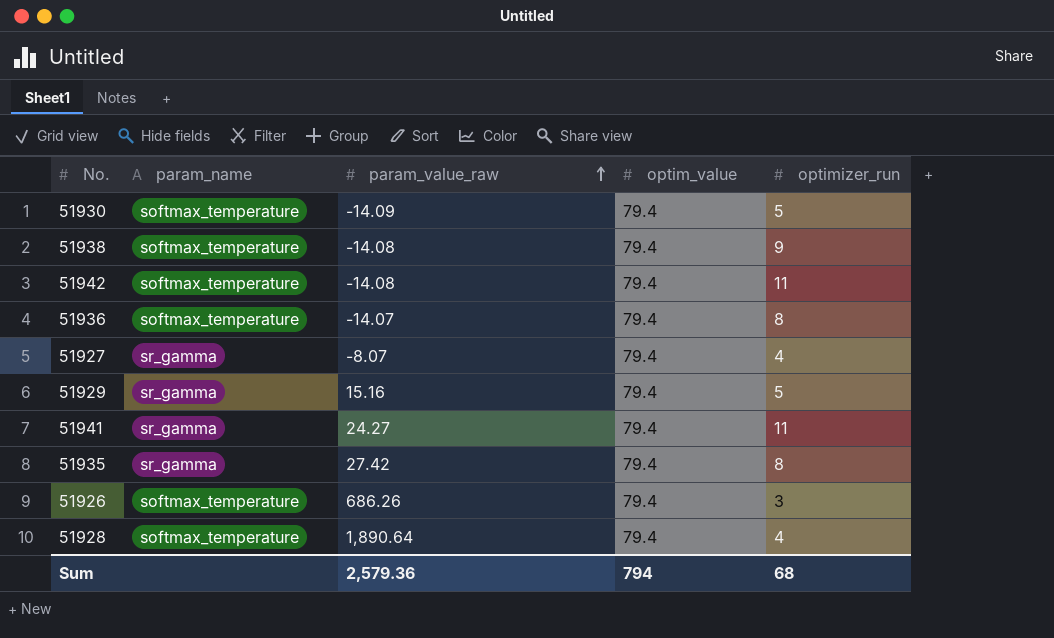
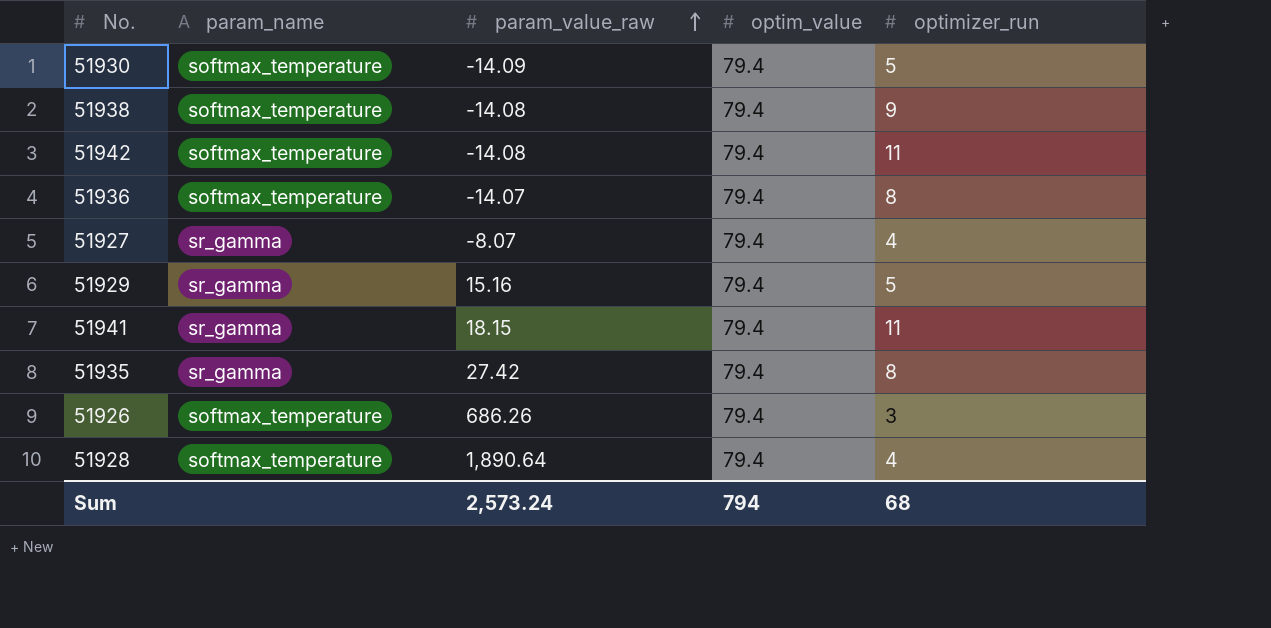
51941 | param_value_raw: 24.27 -> 18.15
Sum | param_value_raw: 2,579.36 -> 2,573.24

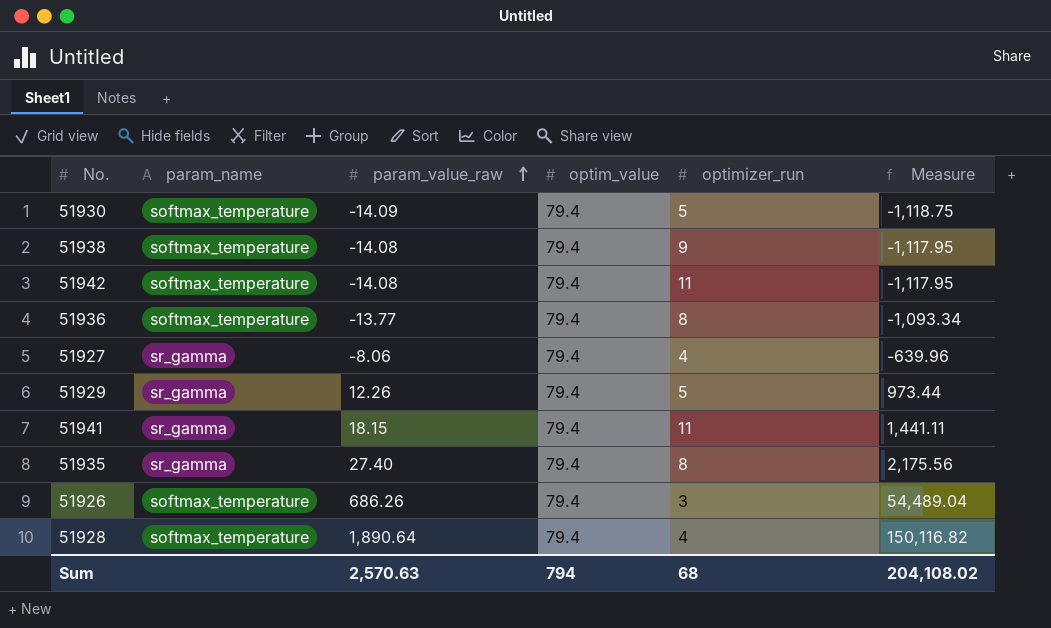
column Measure | formula: none -> [param_value_raw] * [optim_value]
51936 | param_value_raw: -14.07 -> -13.77
51927 | param_value_raw: -8.07 -> -8.06
51929 | param_value_raw: 15.16 -> 12.26
51935 | param_value_raw: 27.42 -> 27.40
Sum | param_value_raw: 2,573.24 -> 2,570.63

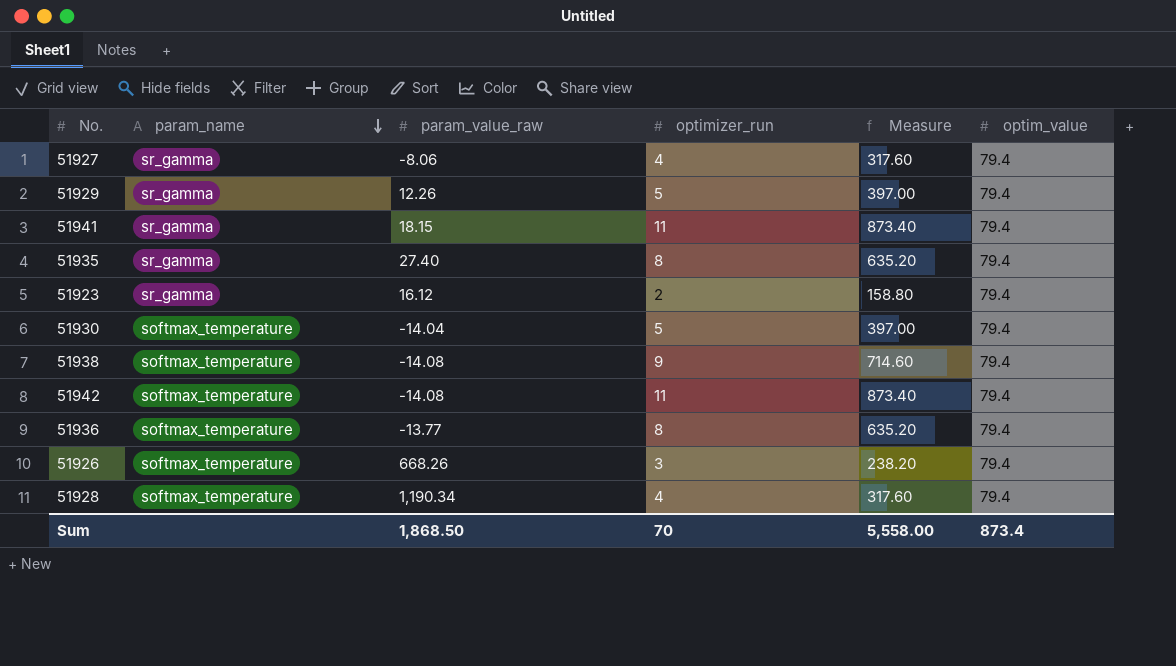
row order: param_value_raw ascending -> param_name descending
column Measure | formula: [param_value_raw] * [optim_value] -> [optimizer_run] * [optim_value]
column optim_value | position: 4 -> 6
row 51923: none -> sr_gamma | 16.12 | 2 | 158.80 | 79.4
51930 | param_value_raw: -14.09 -> -14.04
51926 | param_value_raw: 686.26 -> 668.26
51928 | param_value_raw: 1,890.64 -> 1,190.34
Sum | param_value_raw: 2,570.63 -> 1,868.50
Sum | optimizer_run: 68 -> 70
Sum | Measure: 204,108.02 -> 5,558.00
Sum | optim_value: 794 -> 873.4

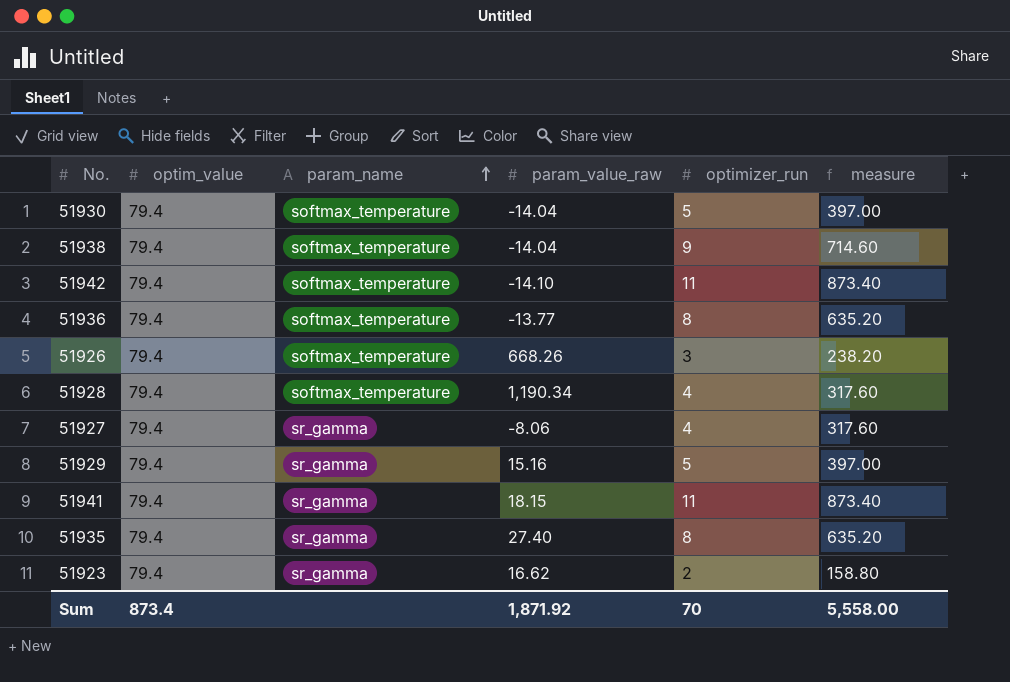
row order: param_name descending -> param_name ascending
column optim_value | position: 6 -> 2
column name: Measure -> measure
51938 | param_value_raw: -14.08 -> -14.04
51942 | param_value_raw: -14.08 -> -14.10
51929 | param_value_raw: 12.26 -> 15.16
51923 | param_value_raw: 16.12 -> 16.62
Sum | param_value_raw: 1,868.50 -> 1,871.92

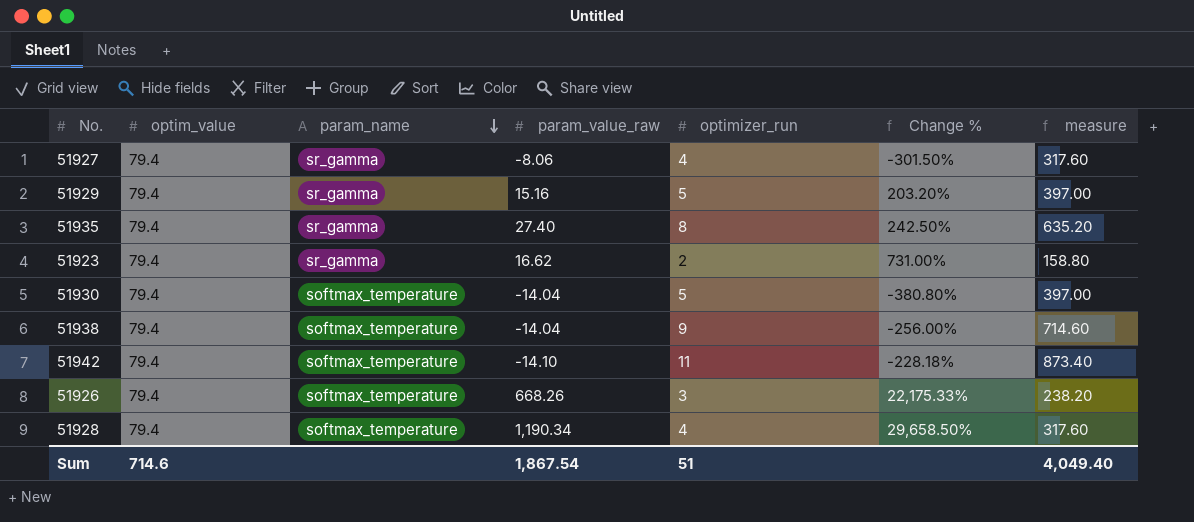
row order: param_name ascending -> param_name descending
column Change % | formula: none -> ([param_value_raw] - [optimizer_run]) / [optimizer_run]
row 51936: 79.4 | softmax_temperature | -13.77 | 8 | 635.20 -> none
row 51941: 79.4 | sr_gamma | 18.15 | 11 | 873.40 -> none
Sum | optim_value: 873.4 -> 714.6
Sum | param_value_raw: 1,871.92 -> 1,867.54
Sum | optimizer_run: 70 -> 51
Sum | measure: 5,558.00 -> 4,049.40

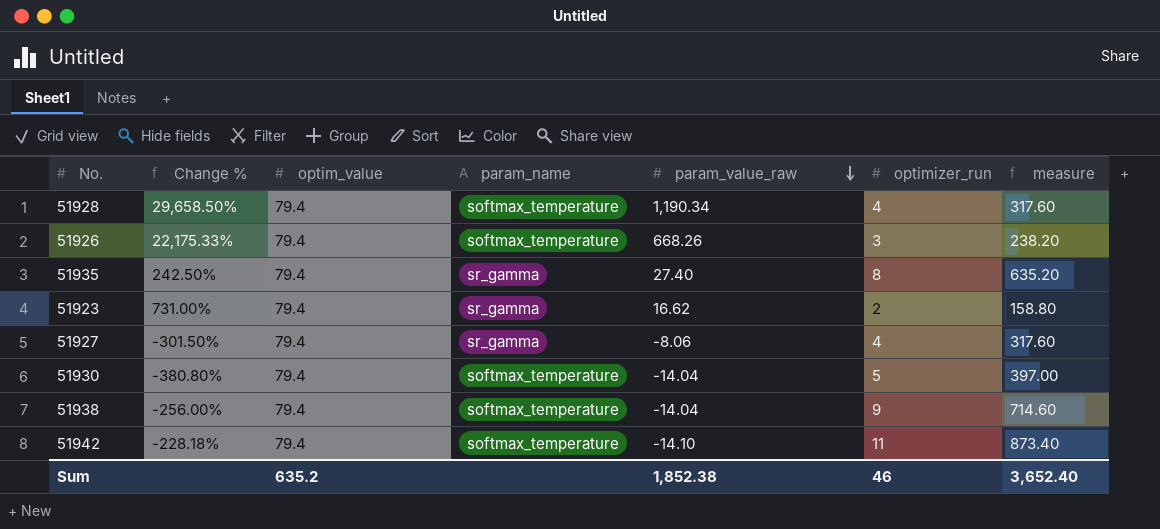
row order: param_name descending -> param_value_raw descending
column Change % | position: 6 -> 2
row 51929: 79.4 | sr_gamma | 15.16 | 5 | 203.20% | 397.00 -> none
Sum | optim_value: 714.6 -> 635.2
Sum | param_value_raw: 1,867.54 -> 1,852.38
Sum | optimizer_run: 51 -> 46
Sum | measure: 4,049.40 -> 3,652.40

